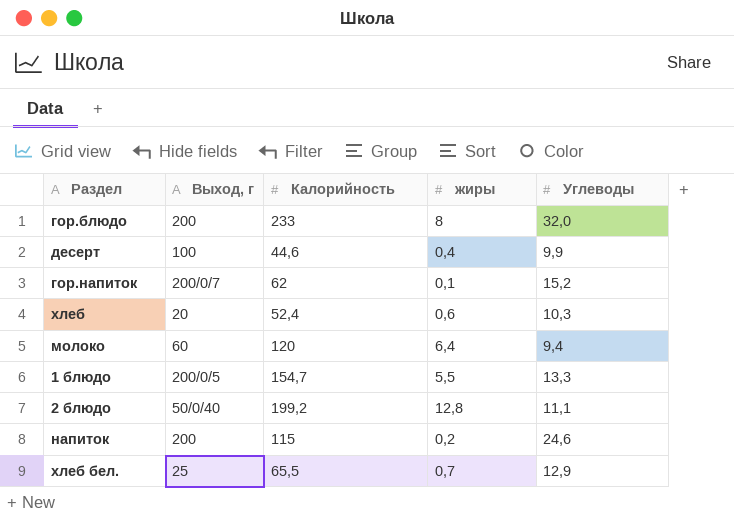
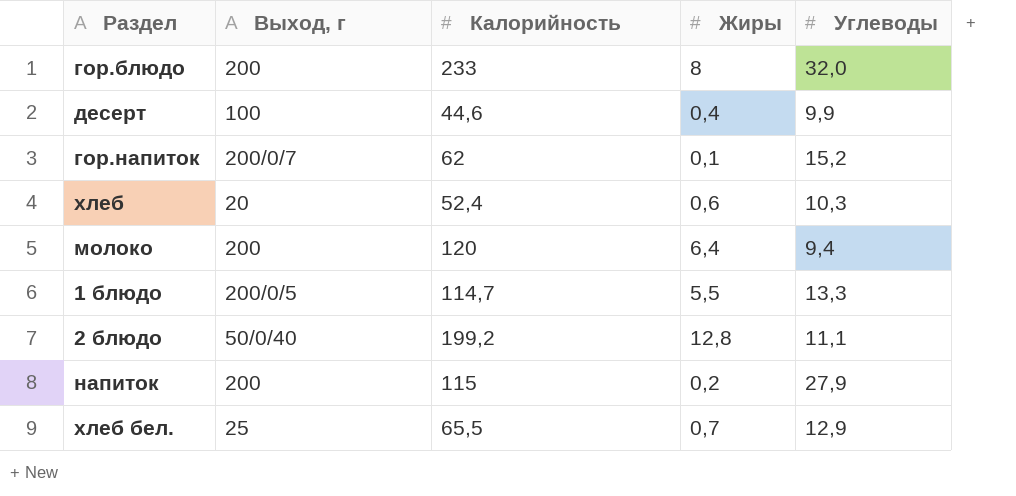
column name: жиры -> Жиры
молоко | Выход, г: 60 -> 200
1 блюдо | Калорийность: 154,7 -> 114,7
напиток | Углеводы: 24,6 -> 27,9

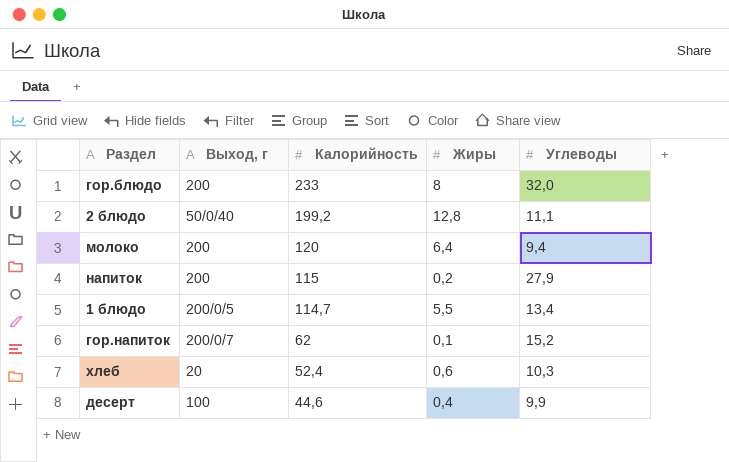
row order: none -> Калорийность descending
row хлеб бел.: 25 | 65,5 | 0,7 | 12,9 -> none
1 блюдо | Углеводы: 13,3 -> 13,4

